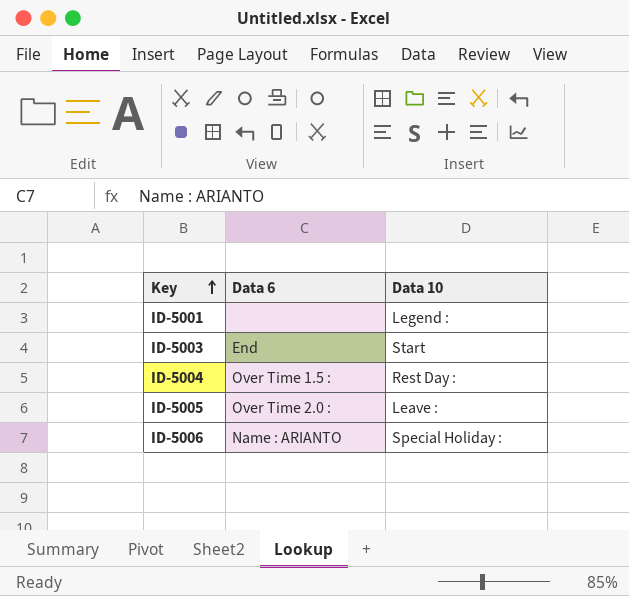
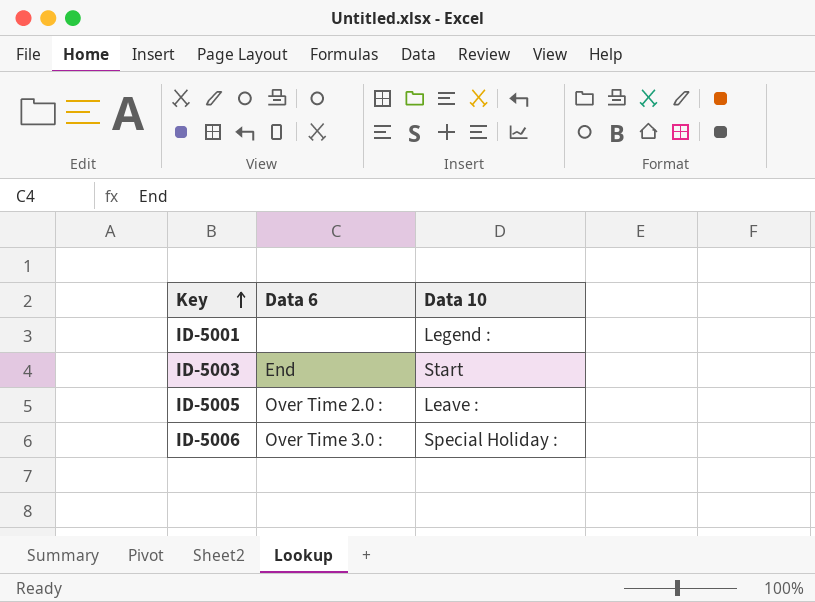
row ID-5004: Over Time 1.5 : | Rest Day : -> none
ID-5006 | Data 6: Name : ARIANTO -> Over Time 3.0 :

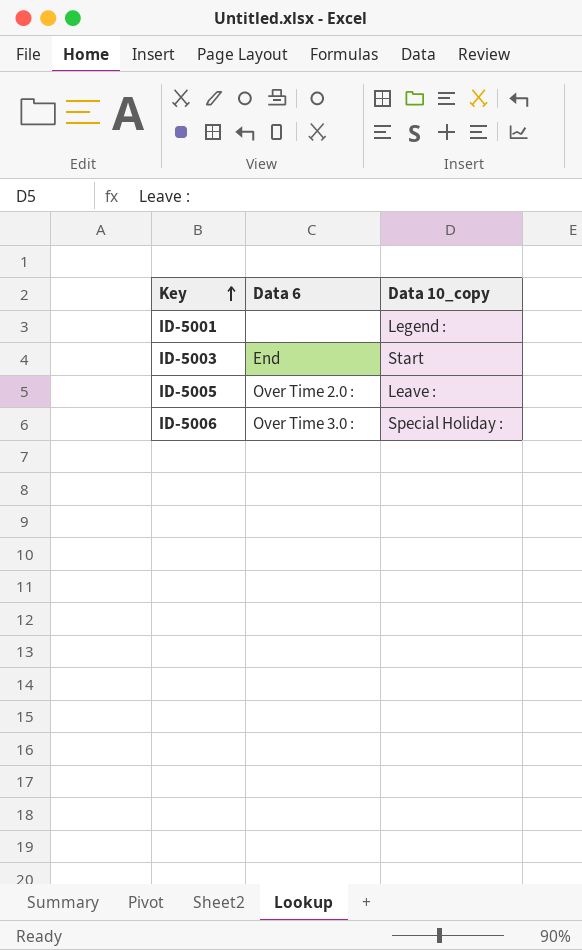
column name: Data 10 -> Data 10_copy

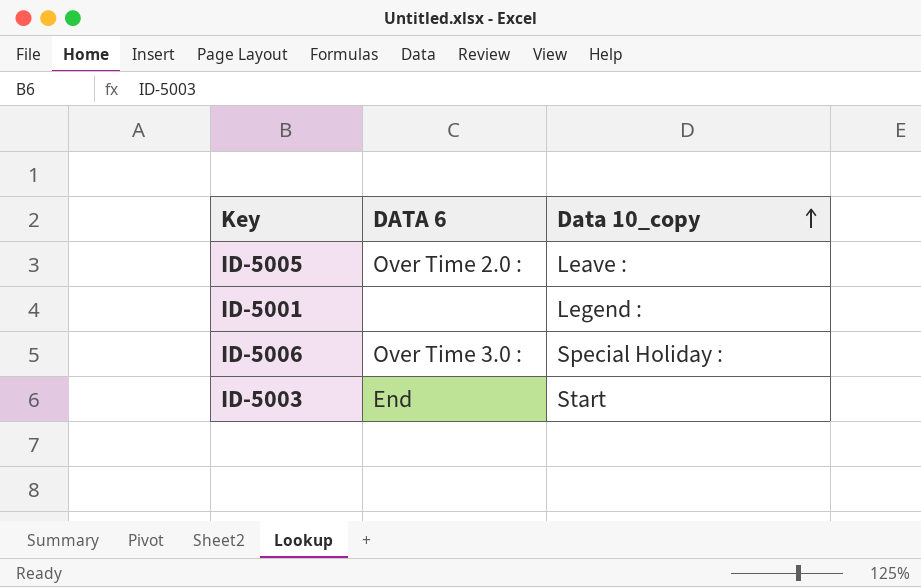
row order: Key ascending -> Data 10_copy ascending
column name: Data 6 -> DATA 6

